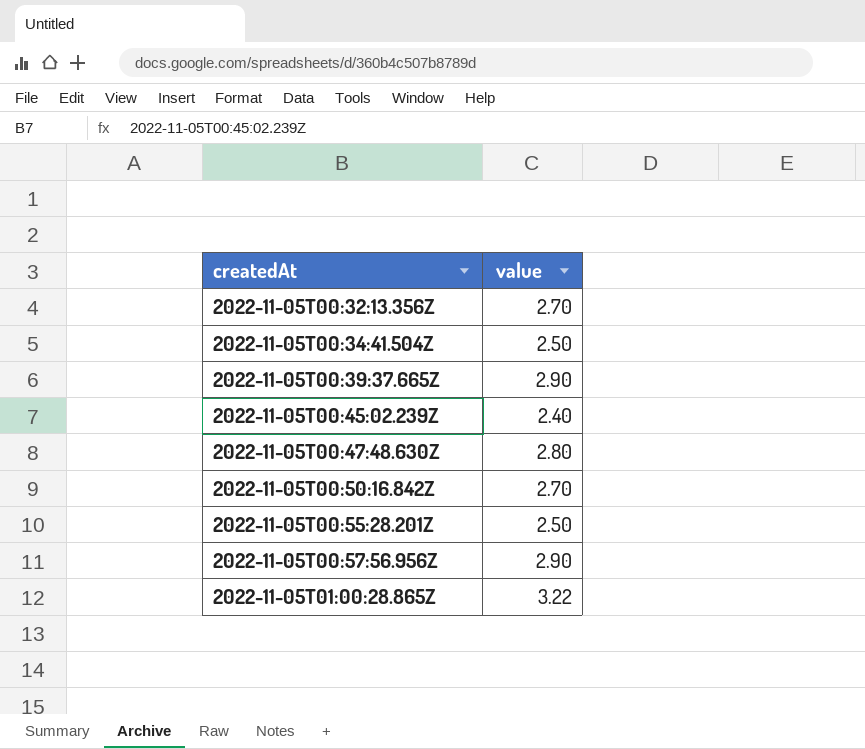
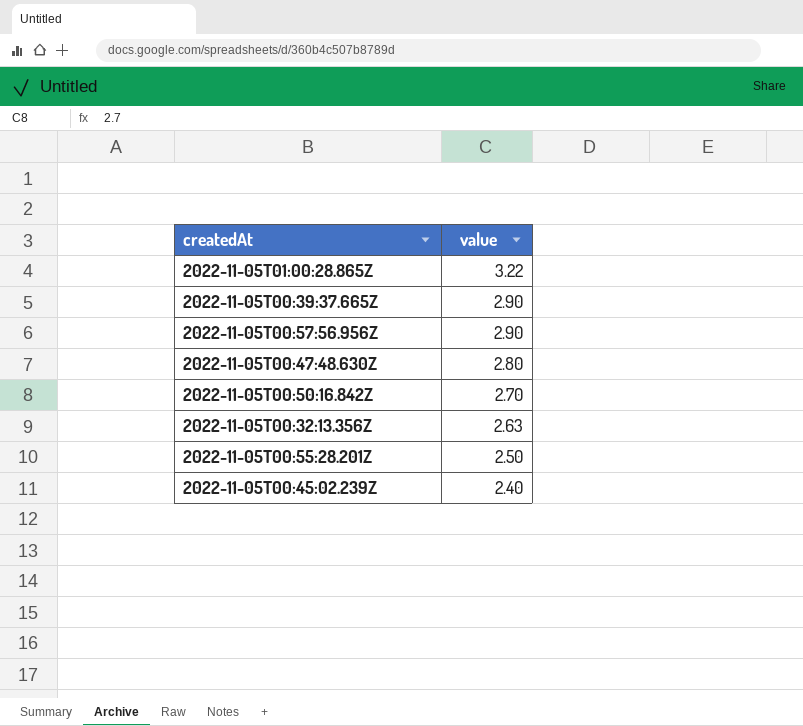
row order: createdAt ascending -> value descending
row 2022-11-05T00:34:41.504Z: 2.50 -> none
2022-11-05T00:32:13.356Z | value: 2.70 -> 2.63

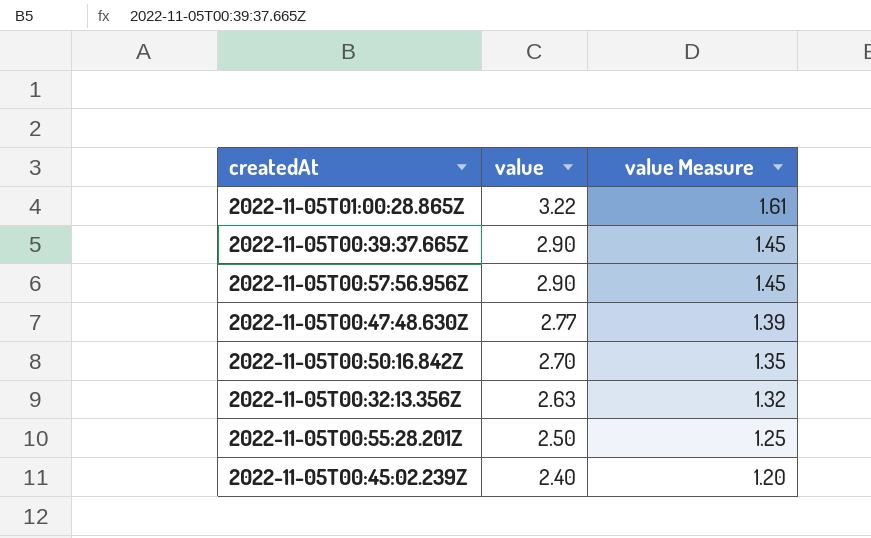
column value Measure | formula: none -> [value] * 0.5
2022-11-05T00:47:48.630Z | value: 2.80 -> 2.77

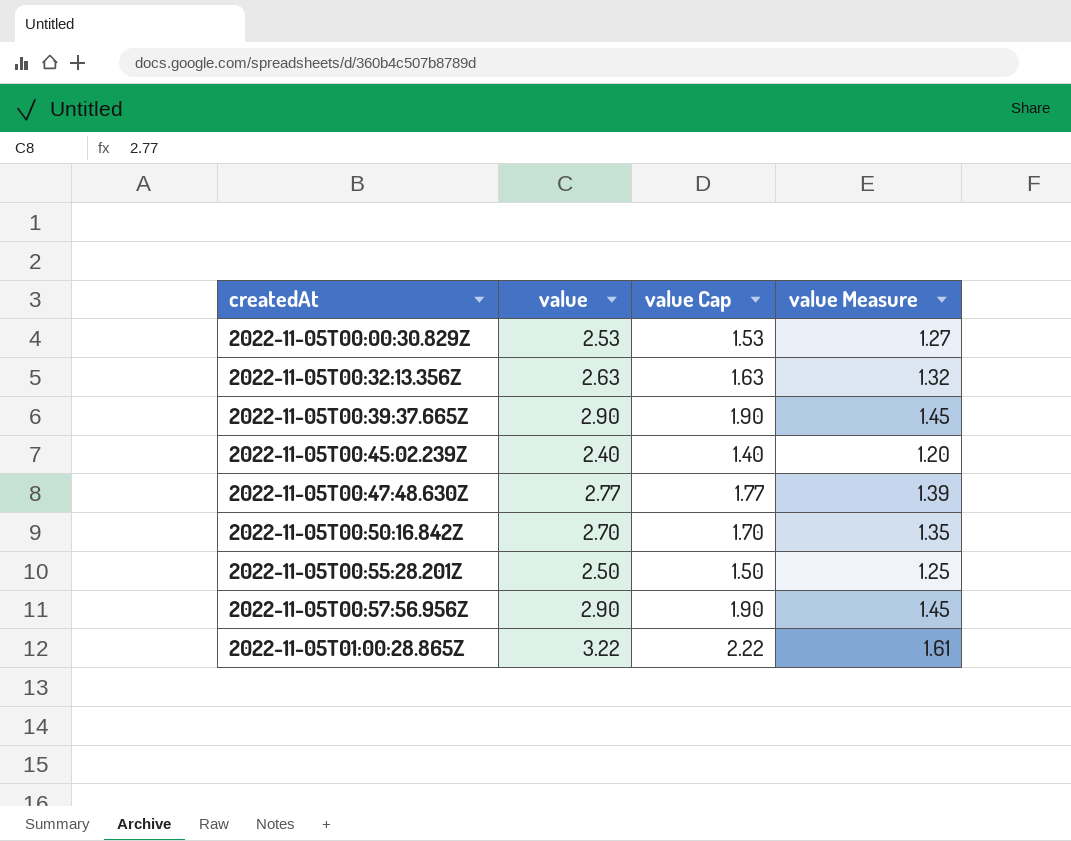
row order: value descending -> createdAt ascending
column value Cap | formula: none -> [value] - 1
row 2022-11-05T00:00:30.829Z: none -> 2.53 | 1.53 | 1.27

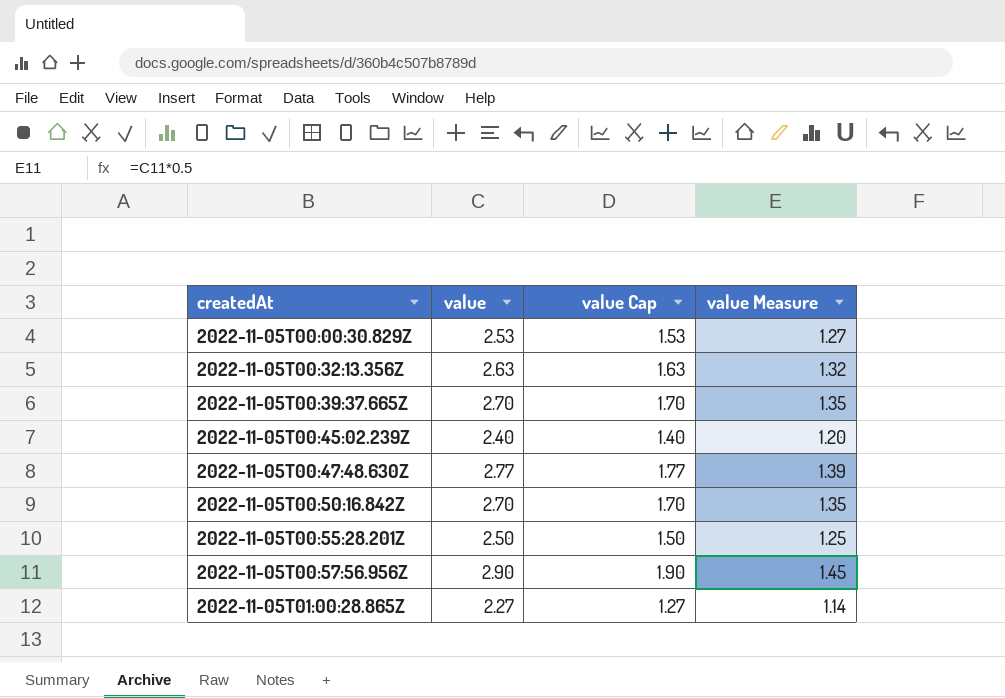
2022-11-05T00:39:37.665Z | value: 2.90 -> 2.70
2022-11-05T00:39:37.665Z | value Cap: 1.90 -> 1.70
2022-11-05T00:39:37.665Z | value Measure: 1.45 -> 1.35
2022-11-05T01:00:28.865Z | value: 3.22 -> 2.27
2022-11-05T01:00:28.865Z | value Cap: 2.22 -> 1.27
2022-11-05T01:00:28.865Z | value Measure: 1.61 -> 1.14

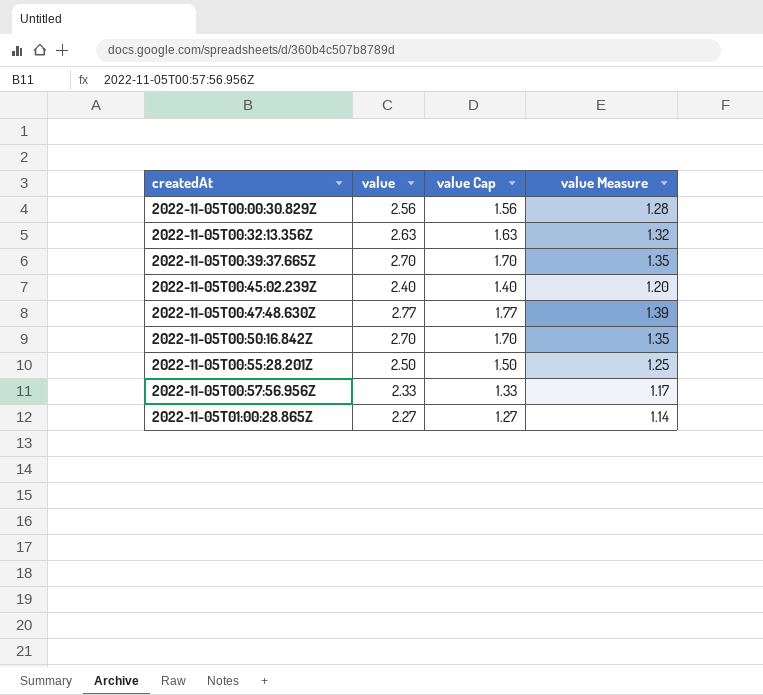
2022-11-05T00:00:30.829Z | value: 2.53 -> 2.56
2022-11-05T00:00:30.829Z | value Cap: 1.53 -> 1.56
2022-11-05T00:00:30.829Z | value Measure: 1.27 -> 1.28
2022-11-05T00:57:56.956Z | value: 2.90 -> 2.33
2022-11-05T00:57:56.956Z | value Cap: 1.90 -> 1.33
2022-11-05T00:57:56.956Z | value Measure: 1.45 -> 1.17

